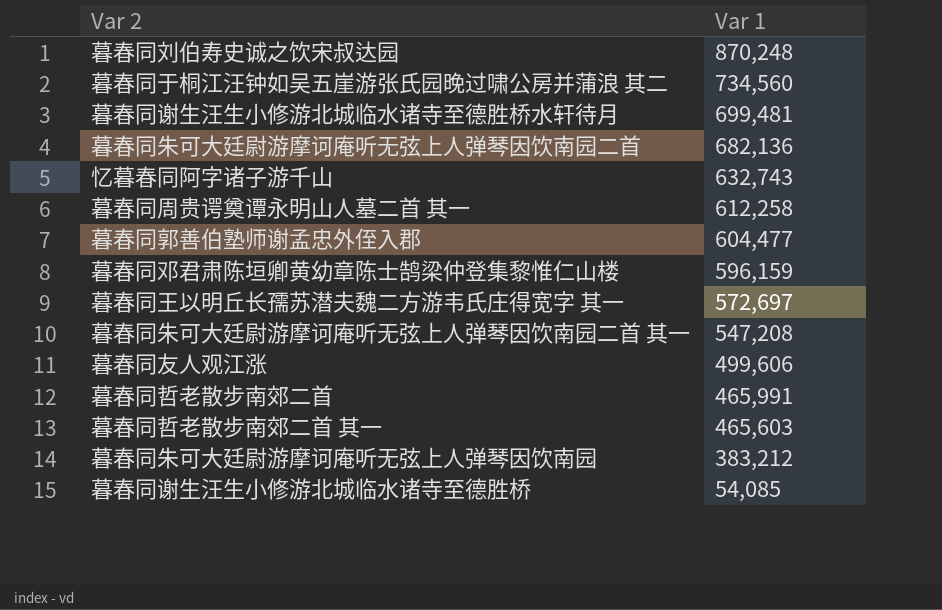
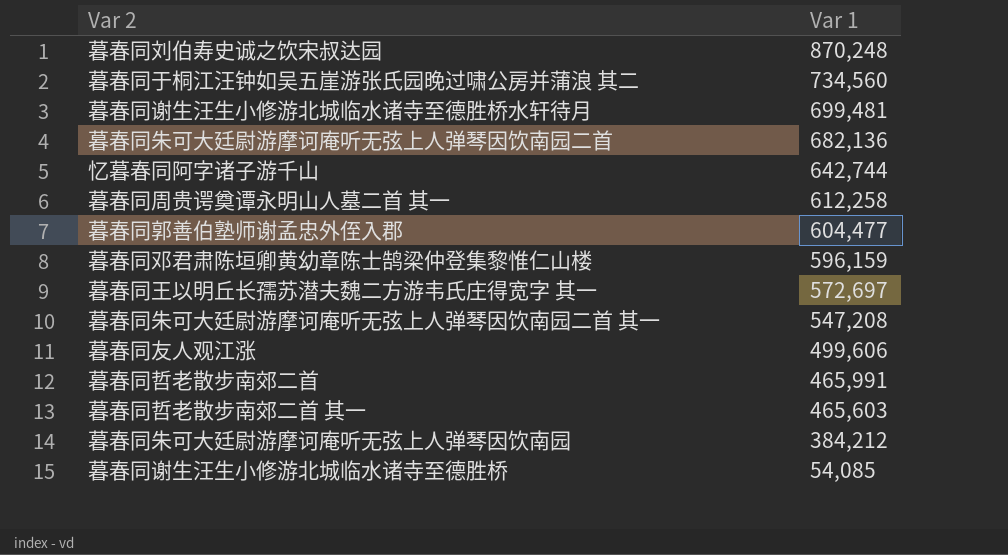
忆暮春同阿字诸子游千山 | Var 1: 632,743 -> 642,744
暮春同朱可大廷尉游摩诃庵听无弦上人弹琴因饮南园 | Var 1: 383,212 -> 384,212

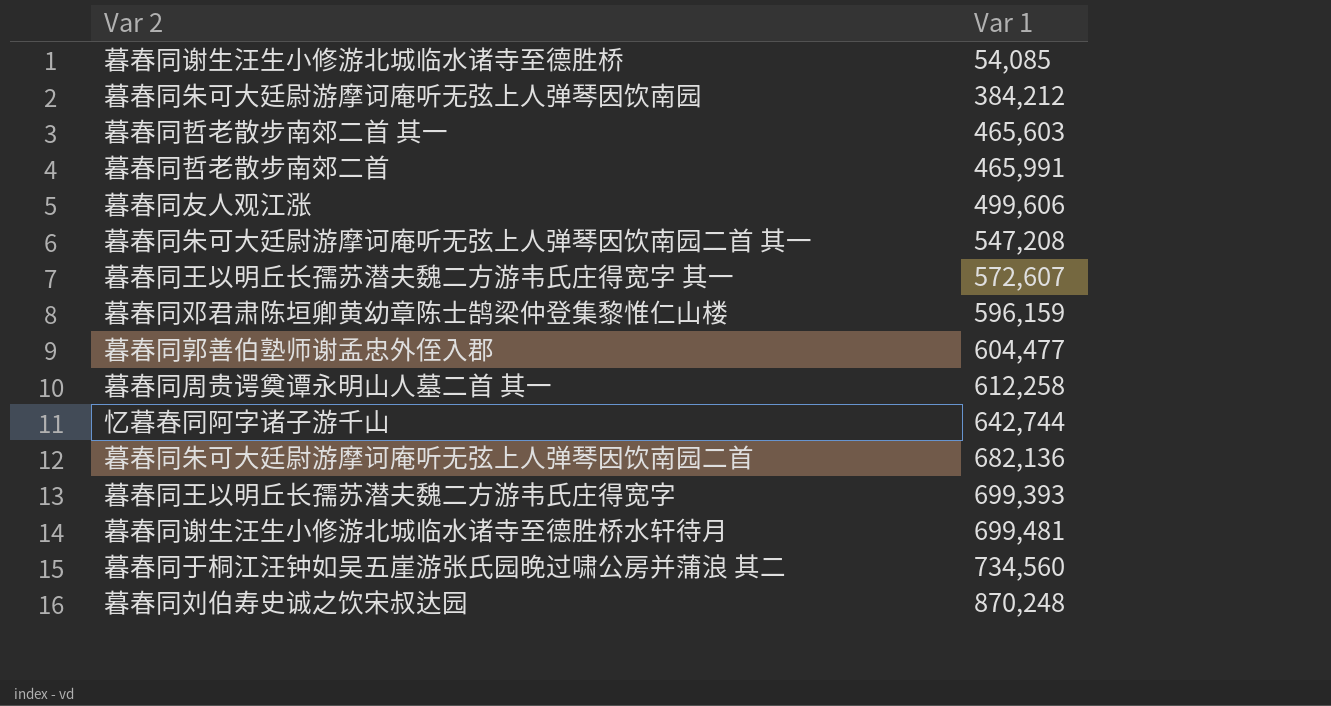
row order: Var 1 descending -> Var 1 ascending
暮春同王以明丘长孺苏潜夫魏二方游韦氏庄得宽字 其一 | Var 1: 572,697 -> 572,607
row 暮春同王以明丘长孺苏潜夫魏二方游韦氏庄得宽字: none -> 699,393

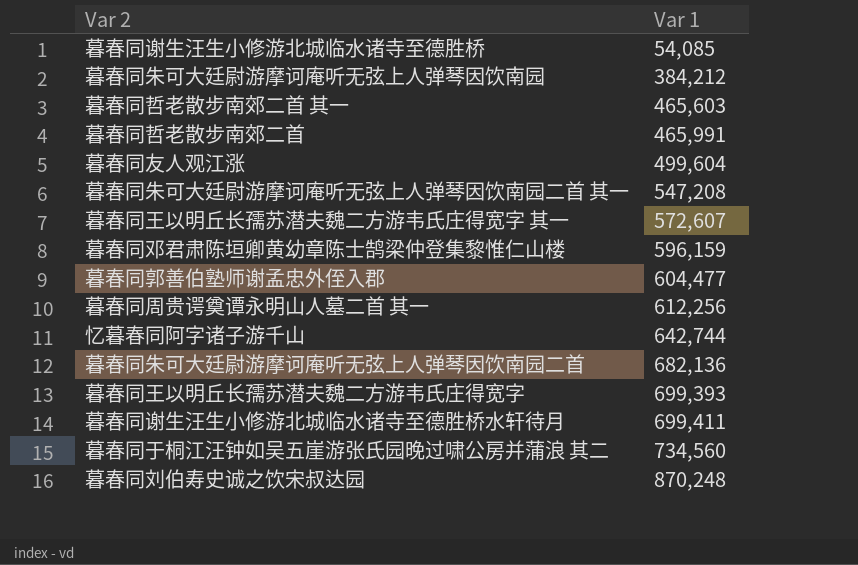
暮春同友人观江涨 | Var 1: 499,606 -> 499,604
暮春同周贵谔奠谭永明山人墓二首 其一 | Var 1: 612,258 -> 612,256
暮春同谢生汪生小修游北城临水诸寺至德胜桥水轩待月 | Var 1: 699,481 -> 699,411

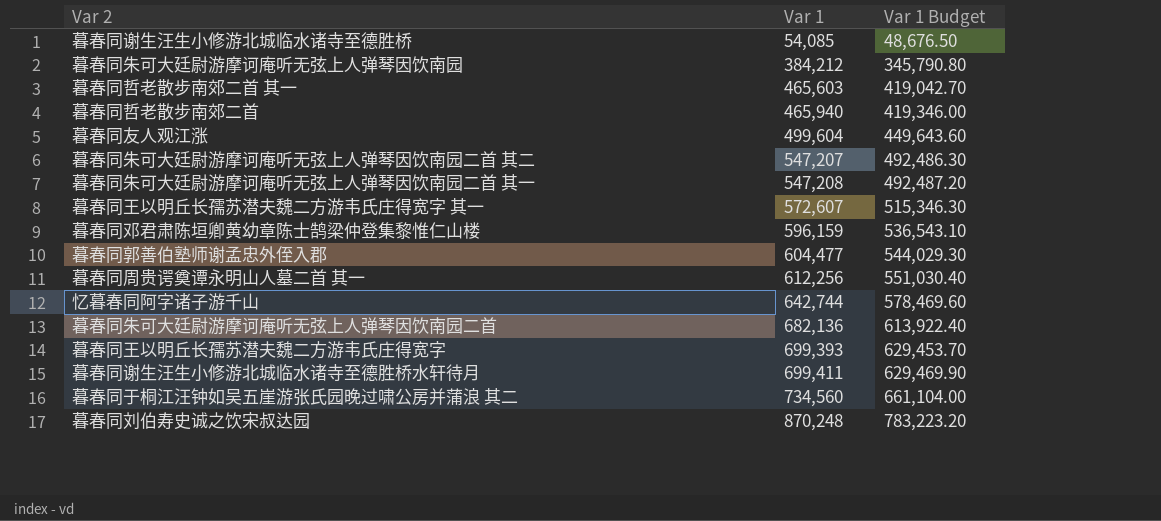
column Var 1 Budget | formula: none -> [Var 1] * 0.9
暮春同哲老散步南郊二首 | Var 1: 465,991 -> 465,940
row 暮春同朱可大廷尉游摩诃庵听无弦上人弹琴因饮南园二首 其二: none -> 547,207 | 492,486.30

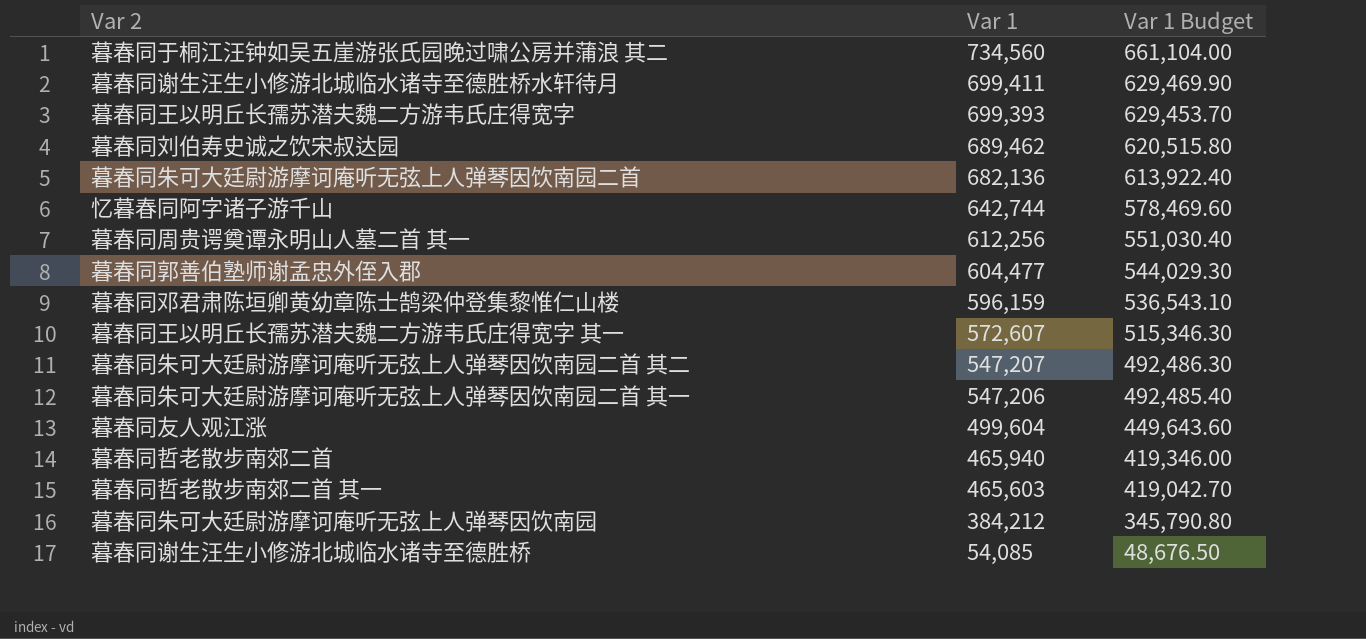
row order: Var 1 ascending -> Var 1 descending
暮春同刘伯寿史诚之饮宋叔达园 | Var 1: 870,248 -> 689,462
暮春同刘伯寿史诚之饮宋叔达园 | Var 1 Budget: 783,223.20 -> 620,515.80
暮春同朱可大廷尉游摩诃庵听无弦上人弹琴因饮南园二首 其一 | Var 1: 547,208 -> 547,206
暮春同朱可大廷尉游摩诃庵听无弦上人弹琴因饮南园二首 其一 | Var 1 Budget: 492,487.20 -> 492,485.40

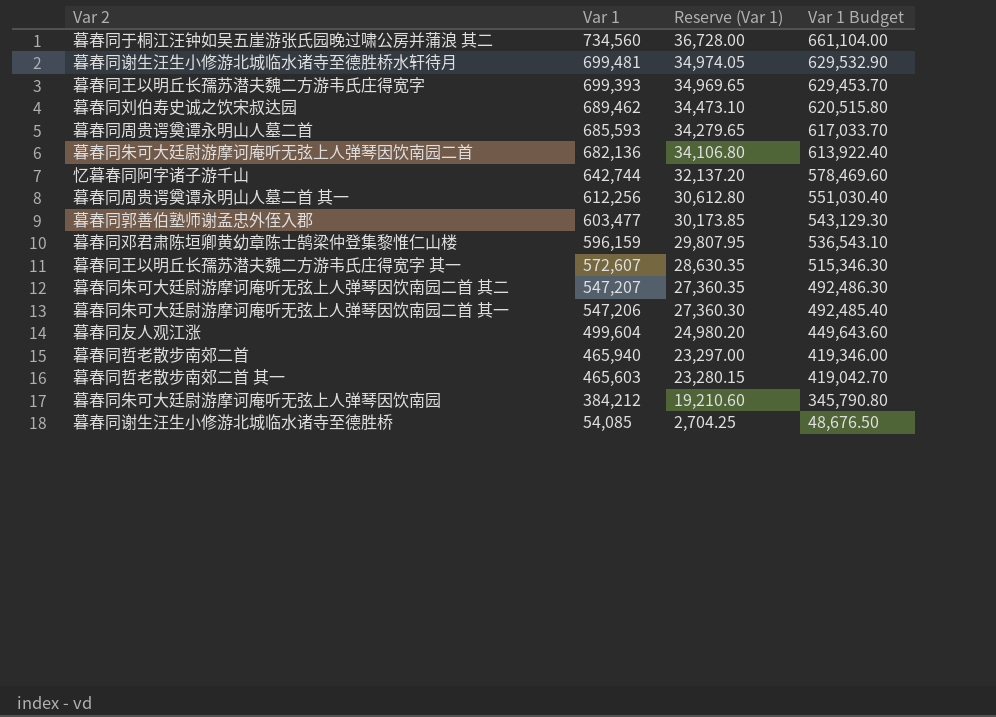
column Reserve (Var 1) | formula: none -> [Var 1] * 0.05
暮春同谢生汪生小修游北城临水诸寺至德胜桥水轩待月 | Var 1: 699,411 -> 699,481
暮春同谢生汪生小修游北城临水诸寺至德胜桥水轩待月 | Var 1 Budget: 629,469.90 -> 629,532.90
row 暮春同周贵谔奠谭永明山人墓二首: none -> 685,593 | 34,279.65 | 617,033.70
暮春同郭善伯塾师谢孟忠外侄入郡 | Var 1: 604,477 -> 603,477
暮春同郭善伯塾师谢孟忠外侄入郡 | Var 1 Budget: 544,029.30 -> 543,129.30

